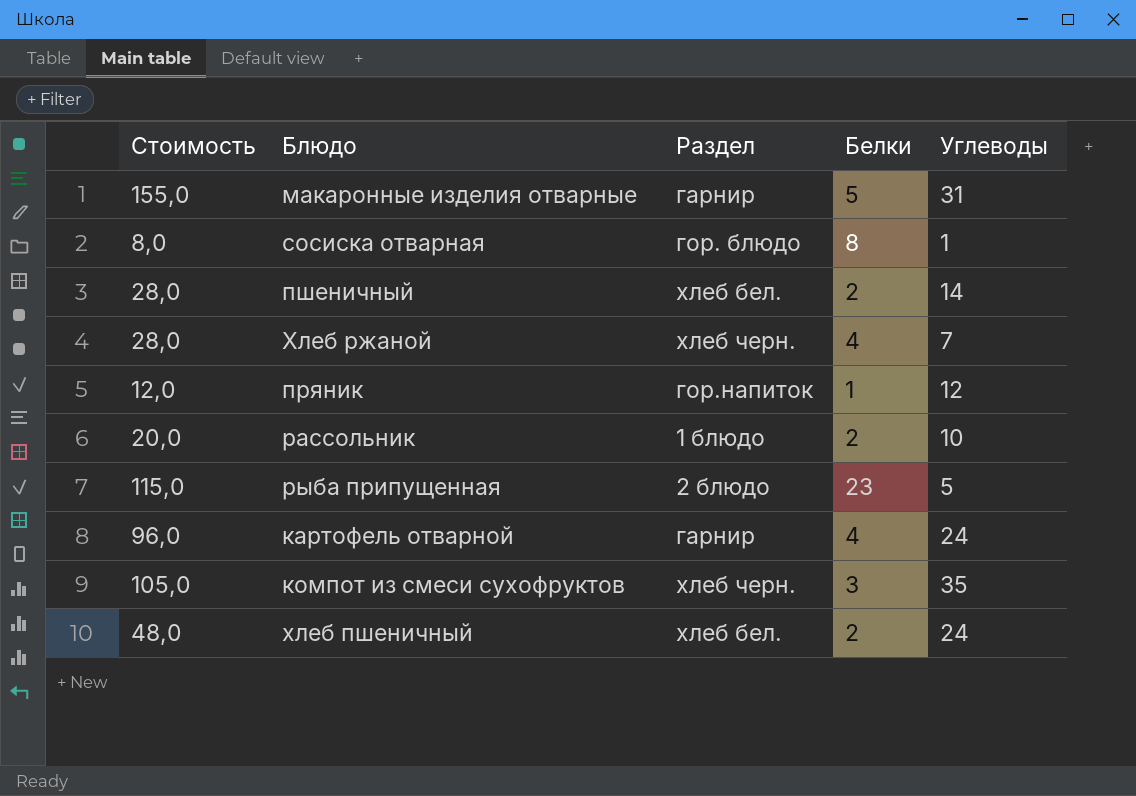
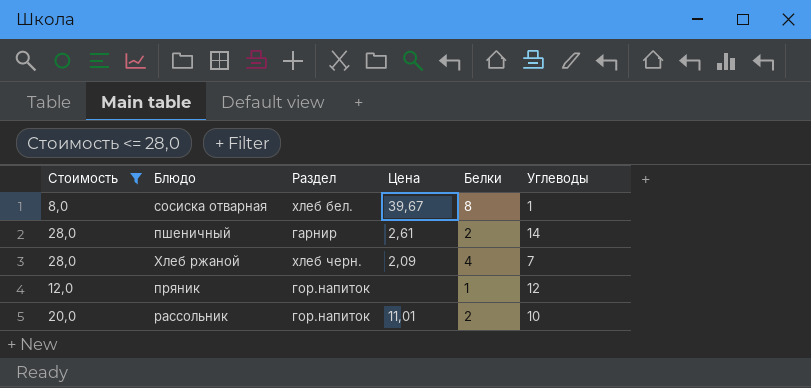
filter: none -> Стоимость <= 28,0
column Цена | position: none -> 4
сосиска отварная | Раздел: гор. блюдо -> хлеб бел.
пшеничный | Раздел: хлеб бел. -> гарнир
рассольник | Раздел: 1 блюдо -> гор.напиток

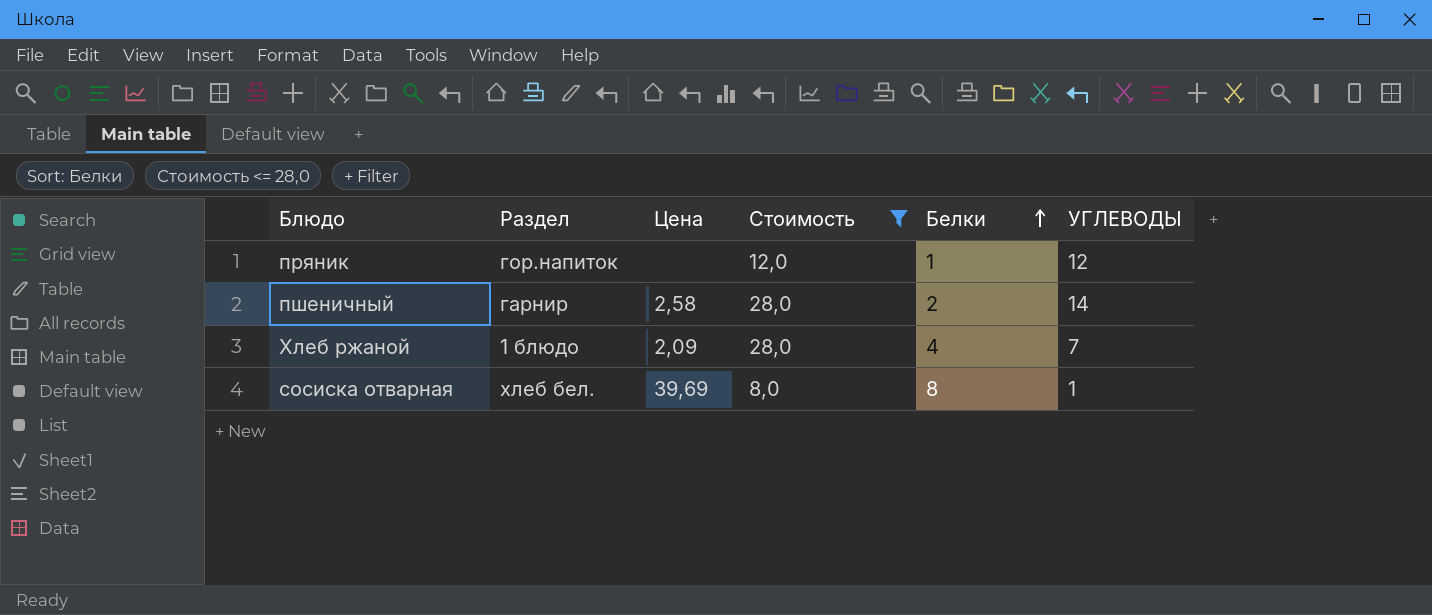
row order: none -> Белки ascending
column Стоимость | position: 1 -> 4
column name: Углеводы -> УГЛЕВОДЫ
row рассольник: 20,0 | гор.напиток | 11,01 | 2 | 10 -> none
пшеничный | Цена: 2,61 -> 2,58
Хлеб ржаной | Раздел: хлеб черн. -> 1 блюдо
сосиска отварная | Цена: 39,67 -> 39,69

